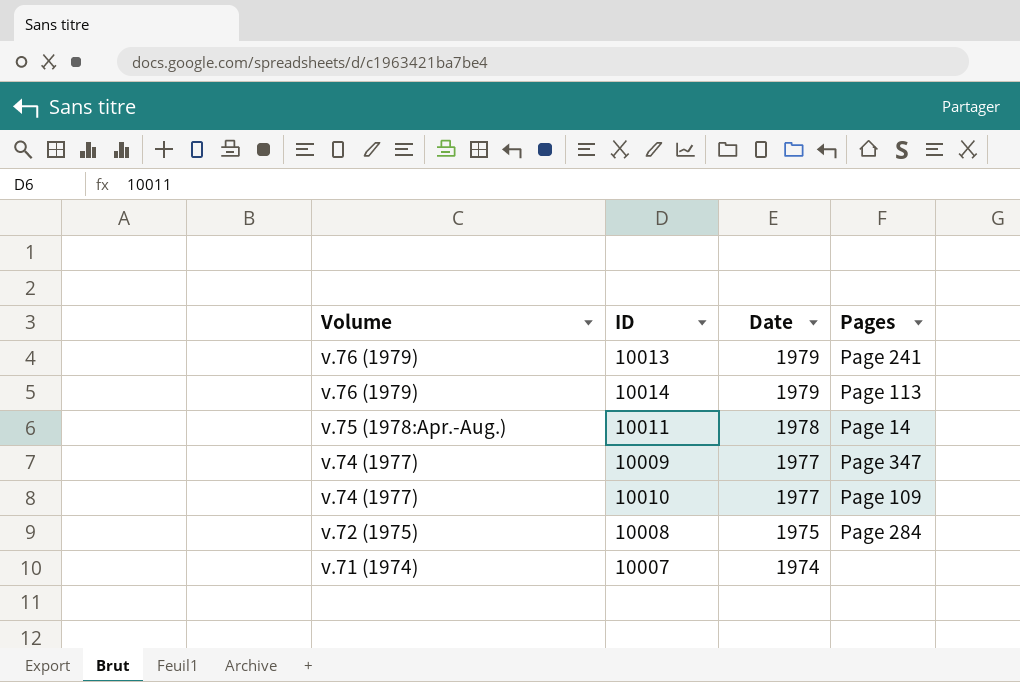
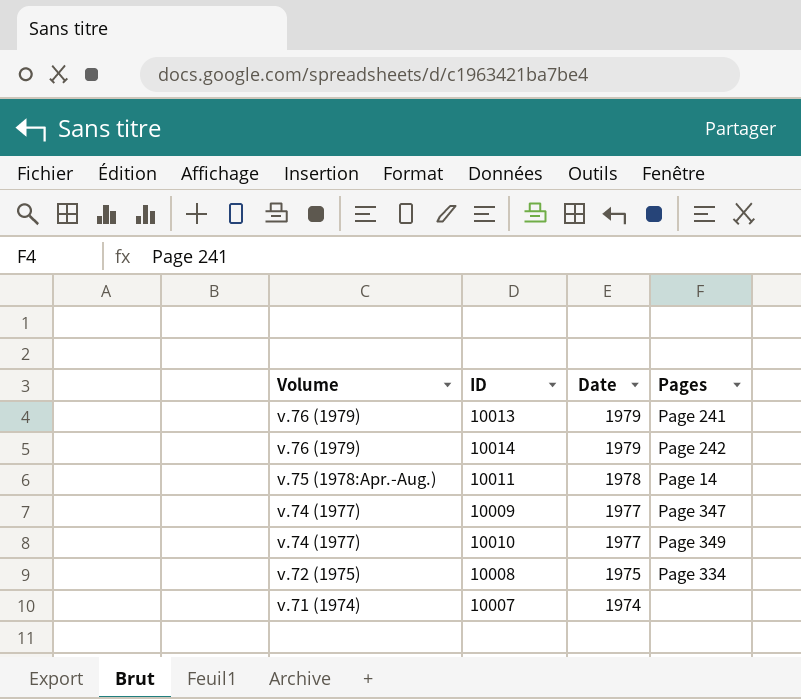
10014 | Pages: Page 113 -> Page 242
10010 | Pages: Page 109 -> Page 349
10008 | Pages: Page 284 -> Page 334

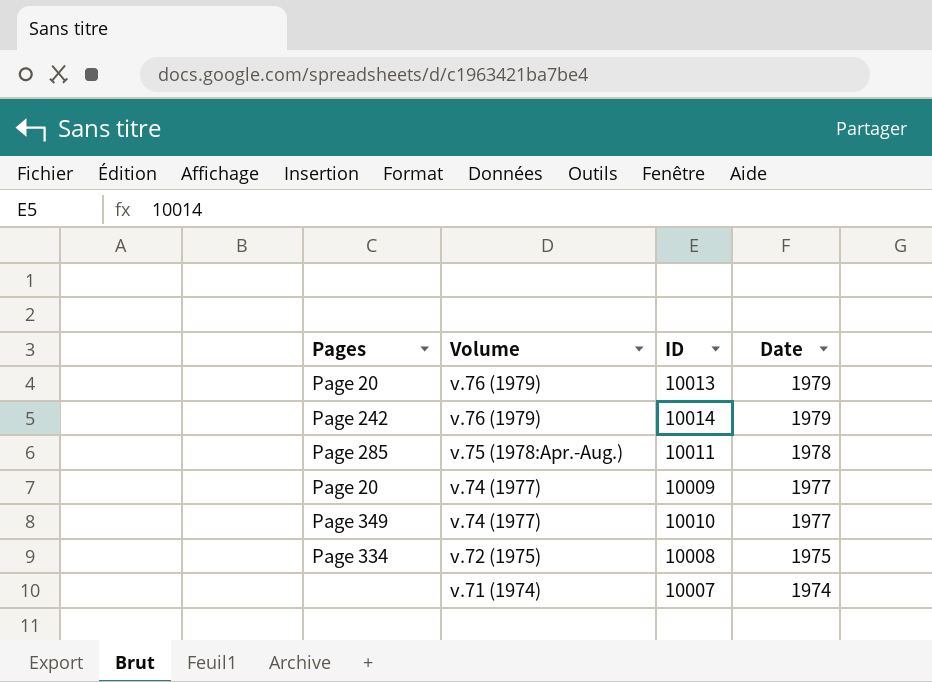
column Pages | position: 4 -> 1
10013 | Pages: Page 241 -> Page 20
10011 | Pages: Page 14 -> Page 285
10009 | Pages: Page 347 -> Page 20

